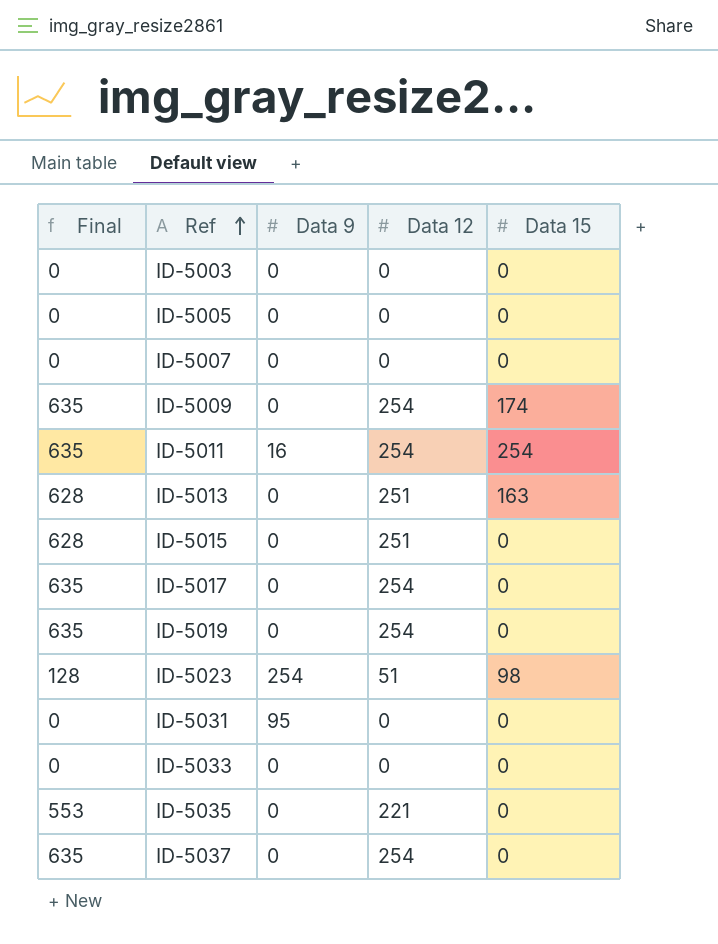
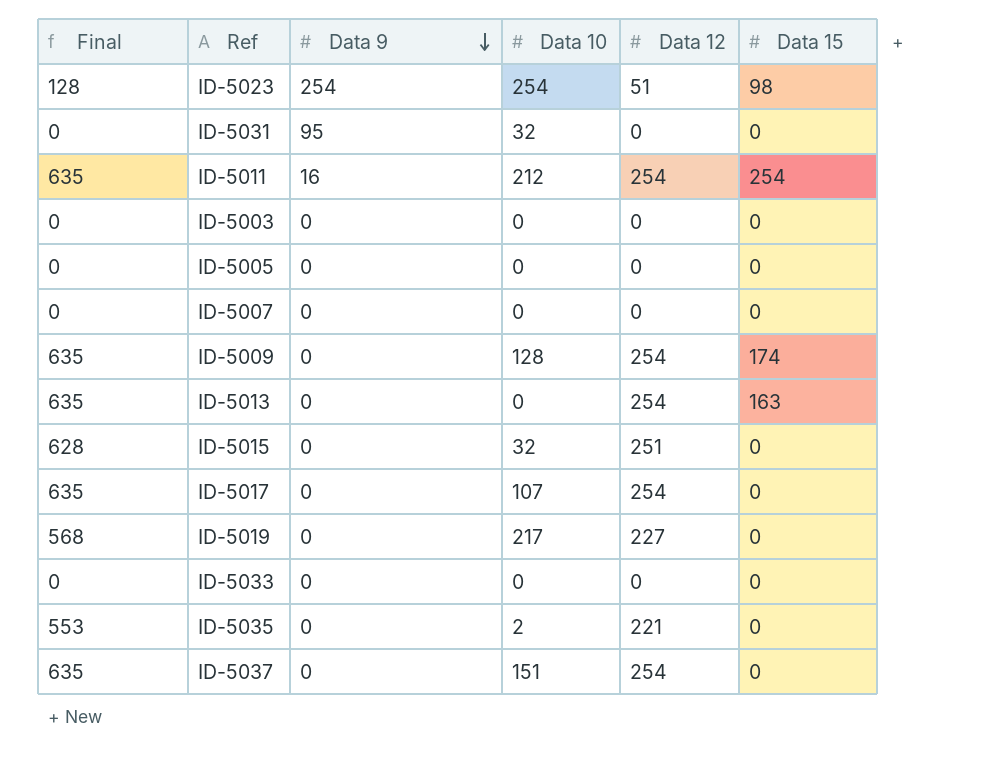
row order: Ref ascending -> Data 9 descending
column Data 10 | position: none -> 4
ID-5013 | Final: 628 -> 635
ID-5013 | Data 12: 251 -> 254
ID-5019 | Final: 635 -> 568
ID-5019 | Data 12: 254 -> 227

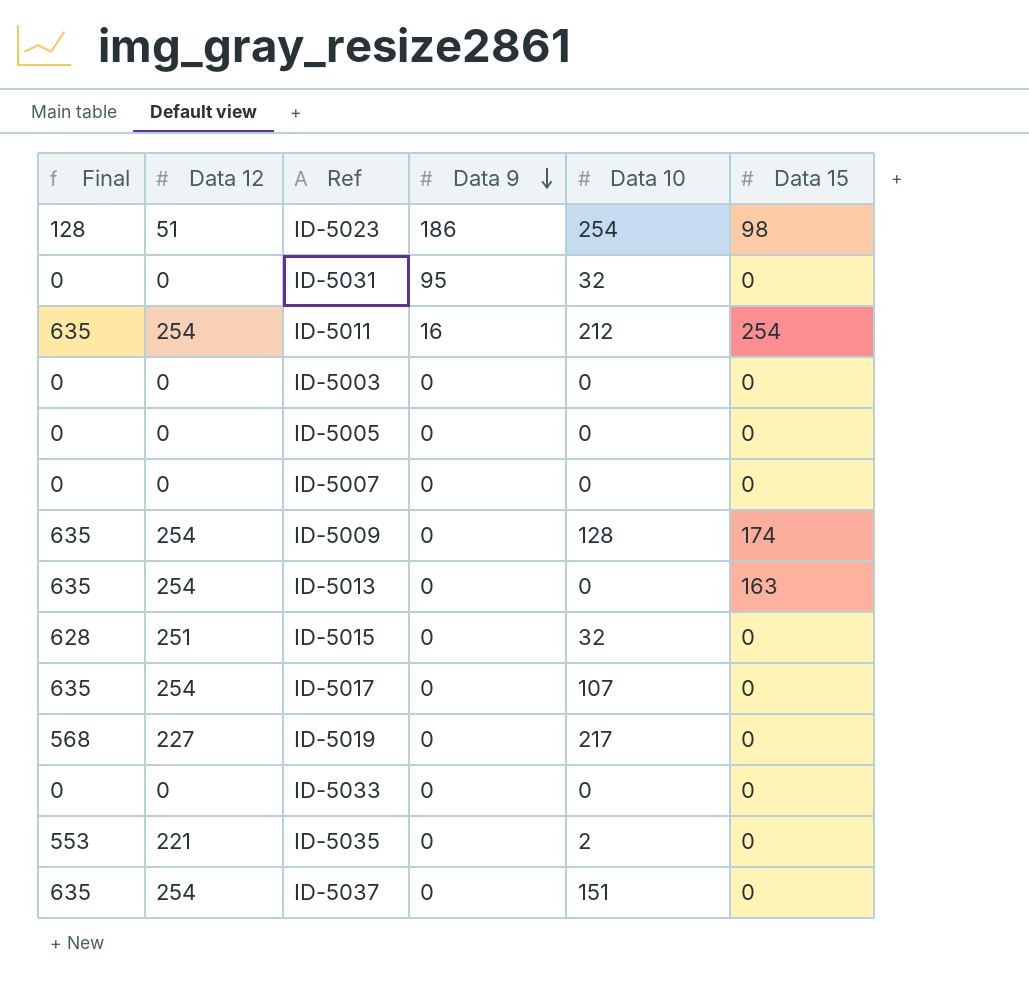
column Data 12 | position: 5 -> 2
ID-5023 | Data 9: 254 -> 186

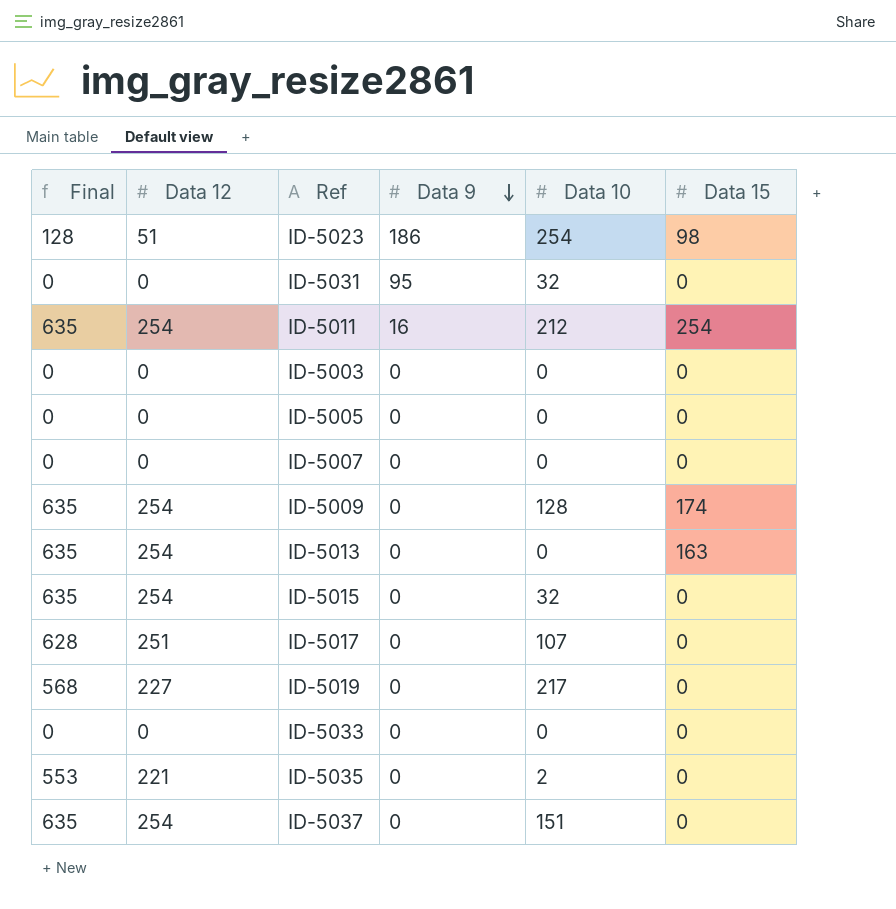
ID-5015 | Final: 628 -> 635
ID-5015 | Data 12: 251 -> 254
ID-5017 | Final: 635 -> 628
ID-5017 | Data 12: 254 -> 251

